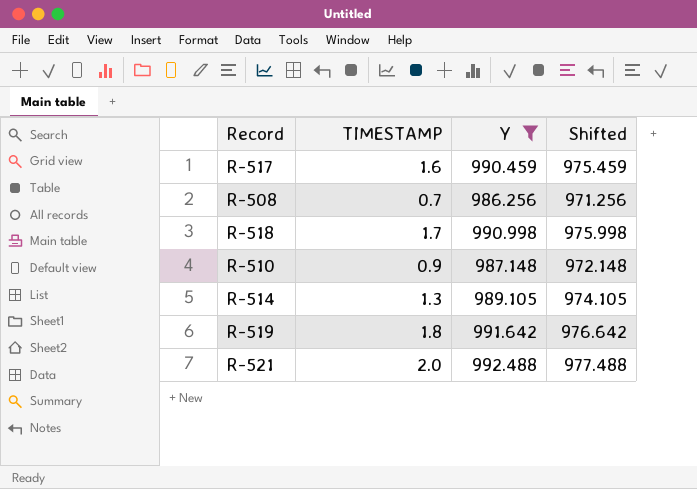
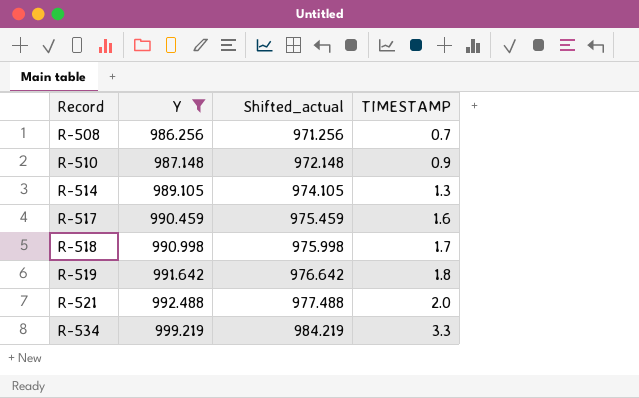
row order: none -> Record ascending
column name: Shifted -> Shifted_actual
column TIMESTAMP | position: 2 -> 4
row R-534: none -> 999.219 | 984.219 | 3.3

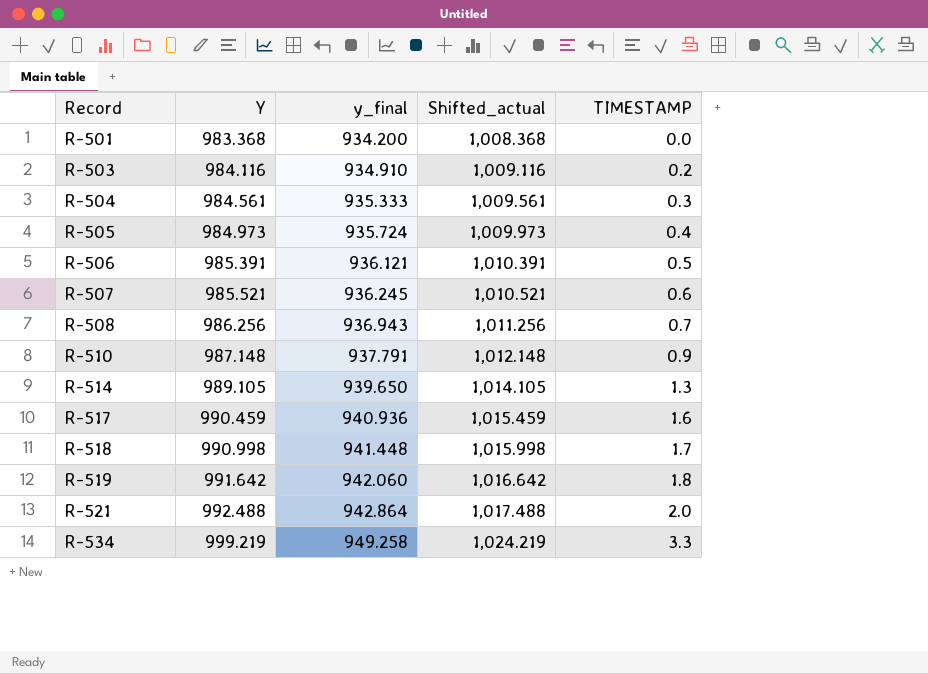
filter: Y >= 986.256 -> none
column y_final | formula: none -> [Y] * 0.95
column Shifted_actual | formula: [Y] - 15 -> [Y] + 25

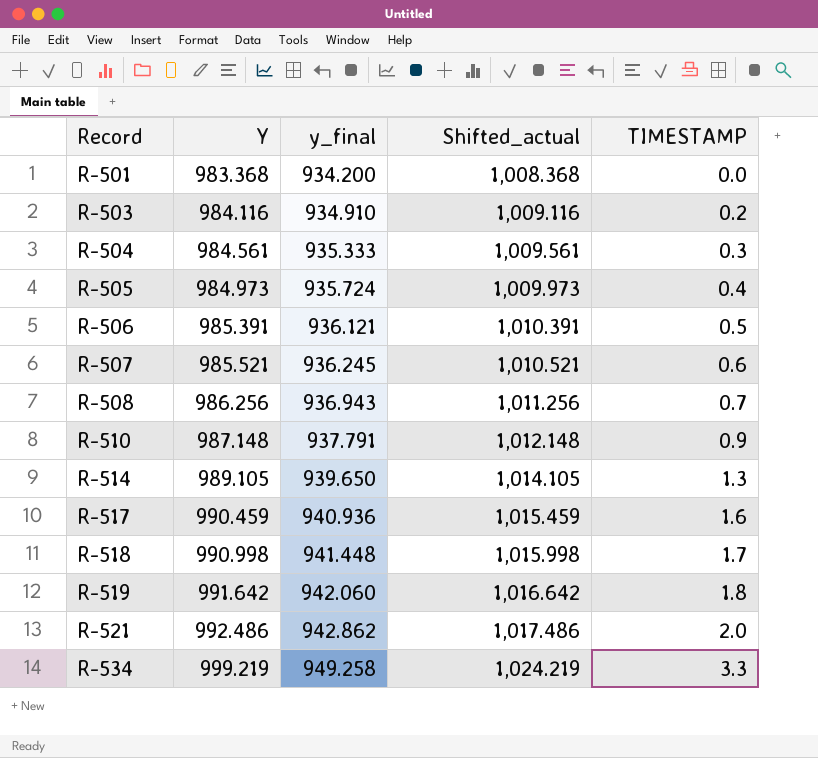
R-521 | Y: 992.488 -> 992.486
R-521 | y_final: 942.864 -> 942.862
R-521 | Shifted_actual: 1,017.488 -> 1,017.486

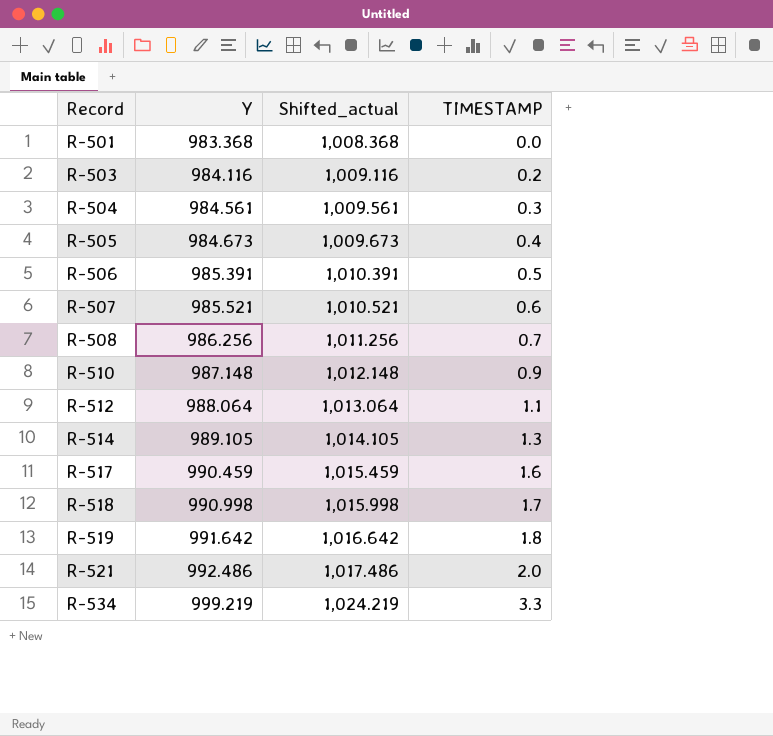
column y_final | formula: [Y] * 0.95 -> none
R-505 | Y: 984.973 -> 984.673
R-505 | Shifted_actual: 1,009.973 -> 1,009.673
row R-512: none -> 988.064 | 1,013.064 | 1.1

